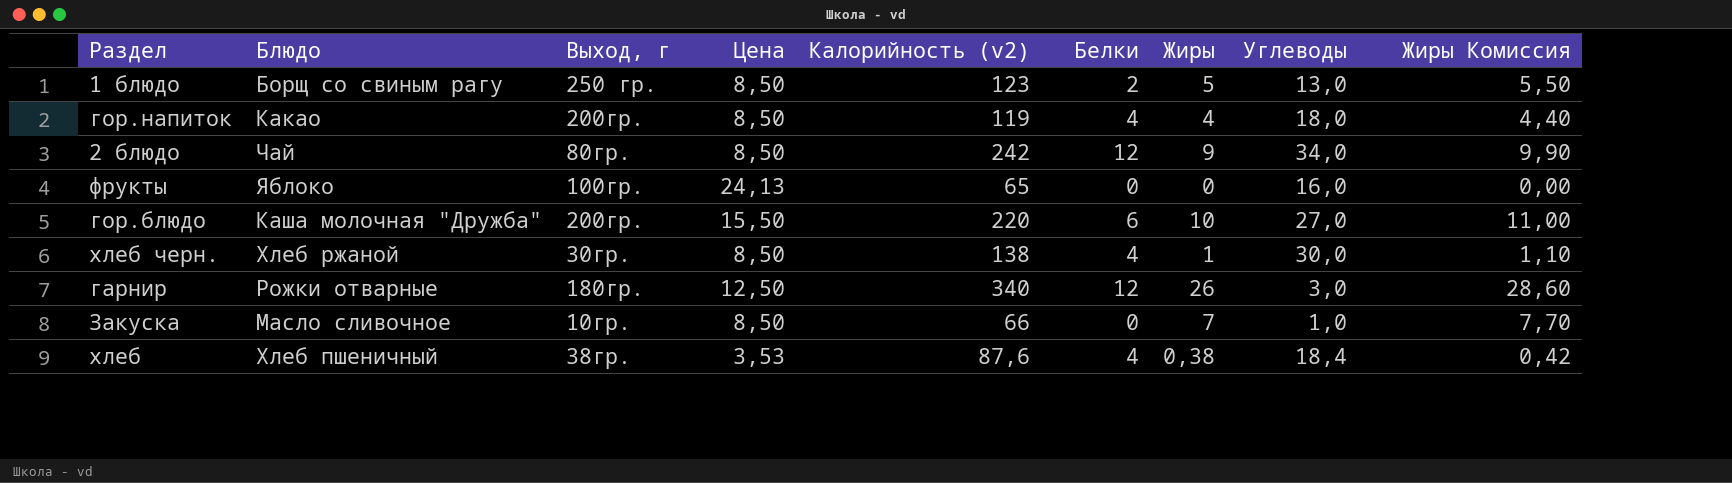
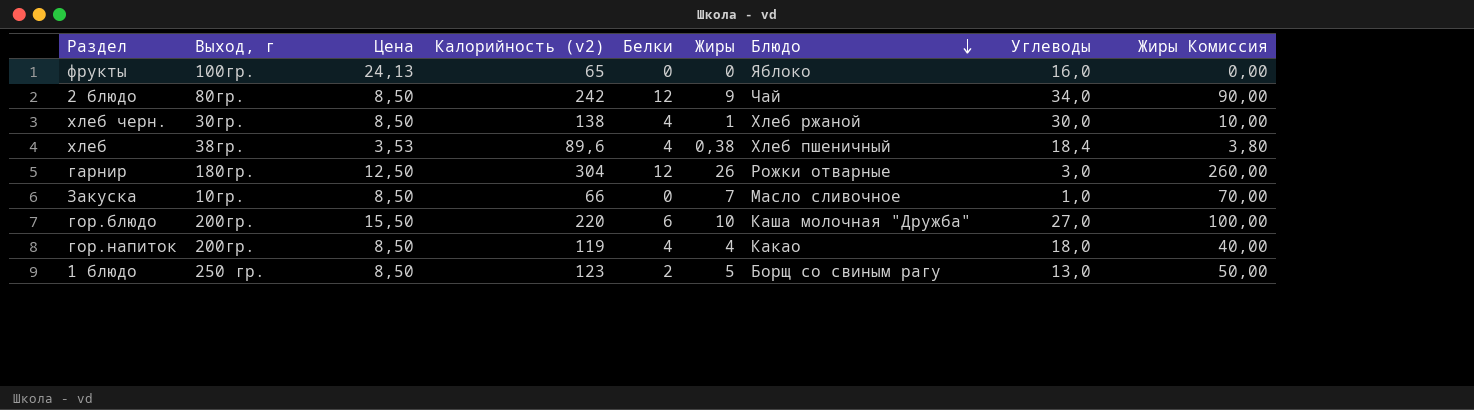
row order: none -> Блюдо descending
column Блюдо | position: 2 -> 7
column Жиры Комиссия | formula: [Жиры] * 1,1 -> [Жиры] * 10
хлеб | Калорийность (v2): 87,6 -> 89,6
гарнир | Калорийность (v2): 340 -> 304

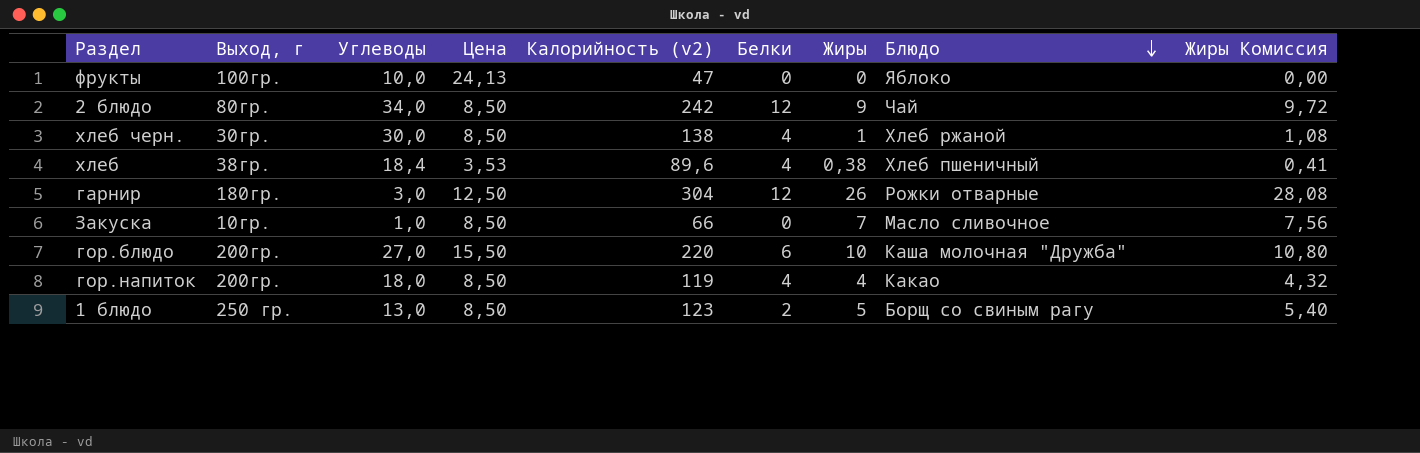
column Углеводы | position: 8 -> 3
column Жиры Комиссия | formula: [Жиры] * 10 -> [Жиры] * 1,08
фрукты | Углеводы: 16,0 -> 10,0
фрукты | Калорийность (v2): 65 -> 47

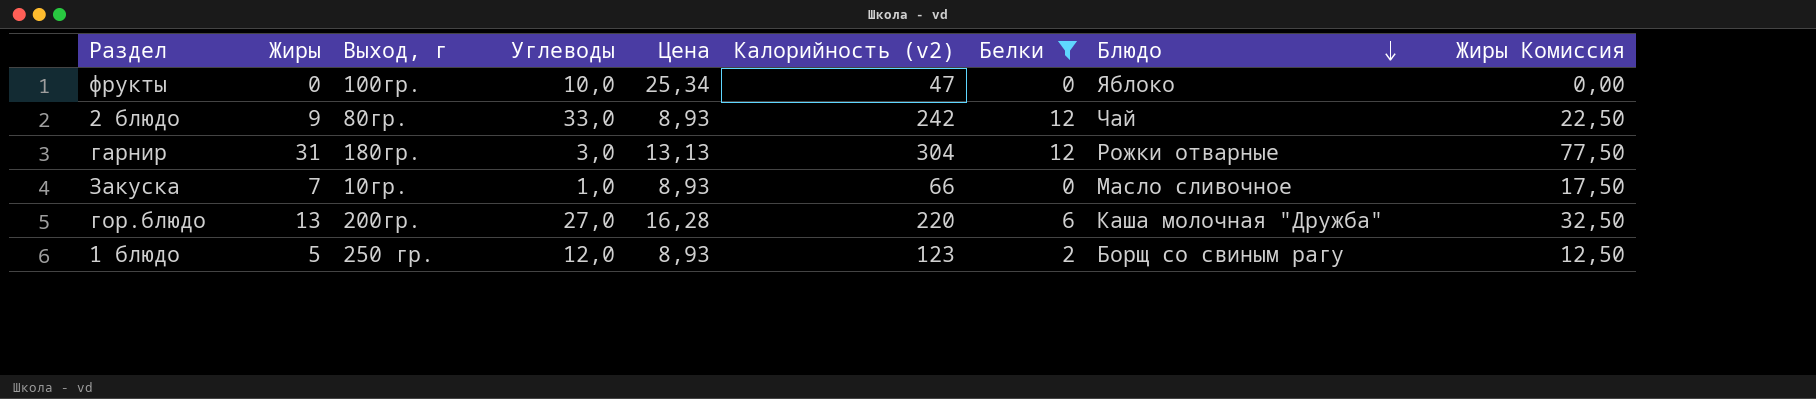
filter: none -> Белки != 4
column Жиры | position: 7 -> 2
column Жиры Комиссия | formula: [Жиры] * 1,08 -> [Жиры] * 2,5
фрукты | Цена: 24,13 -> 25,34
2 блюдо | Углеводы: 34,0 -> 33,0
2 блюдо | Цена: 8,50 -> 8,93
гарнир | Жиры: 26 -> 31
гарнир | Цена: 12,50 -> 13,13
Закуска | Цена: 8,50 -> 8,93
гор.блюдо | Жиры: 10 -> 13
гор.блюдо | Цена: 15,50 -> 16,28
1 блюдо | Углеводы: 13,0 -> 12,0
1 блюдо | Цена: 8,50 -> 8,93

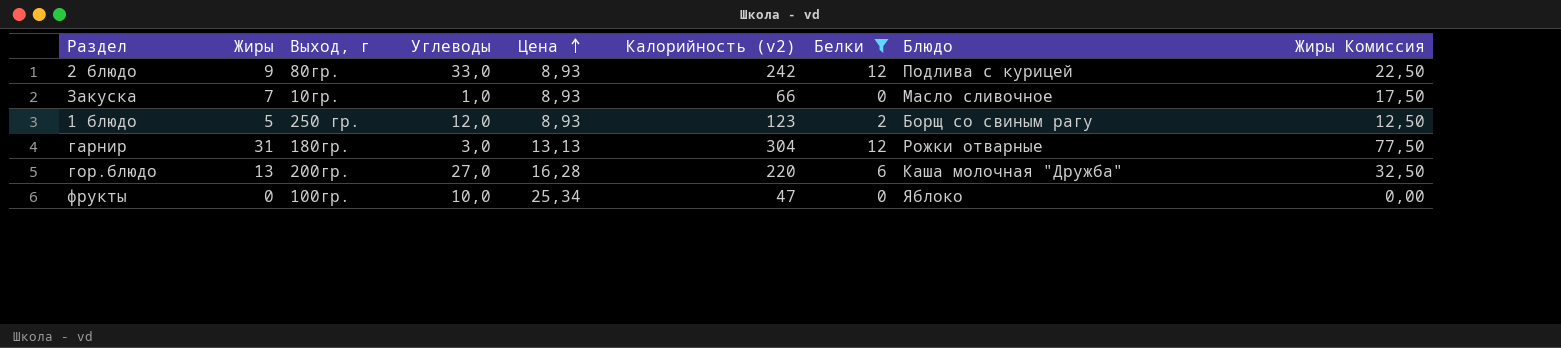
row order: Блюдо descending -> Цена ascending
2 блюдо | Блюдо: Чай -> Подлива с курицей

